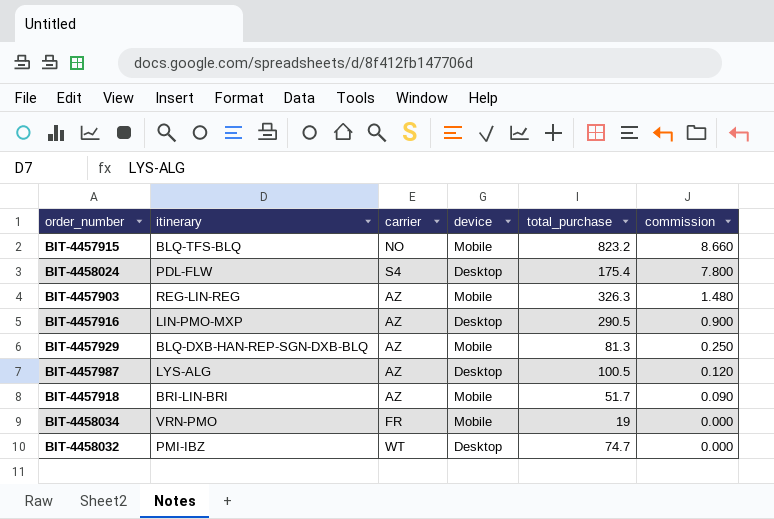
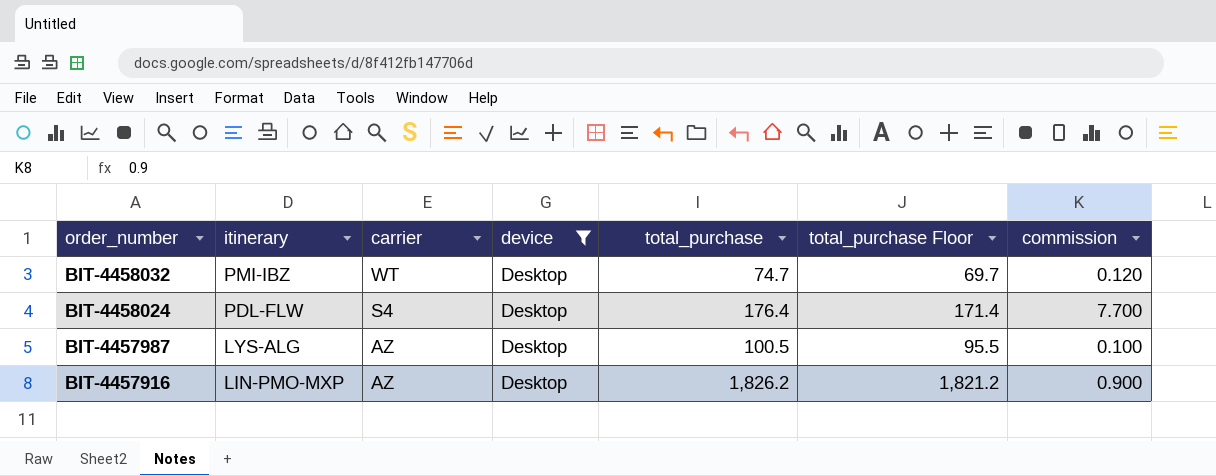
filter: none -> device = Desktop
row order: commission descending -> order_number descending
column total_purchase Floor | formula: none -> [total_purchase] - 5
BIT-4458032 | commission: 0.000 -> 0.120
BIT-4458024 | total_purchase: 175.4 -> 176.4
BIT-4458024 | commission: 7.800 -> 7.700
BIT-4457987 | commission: 0.120 -> 0.100
BIT-4457916 | total_purchase: 290.5 -> 1,826.2

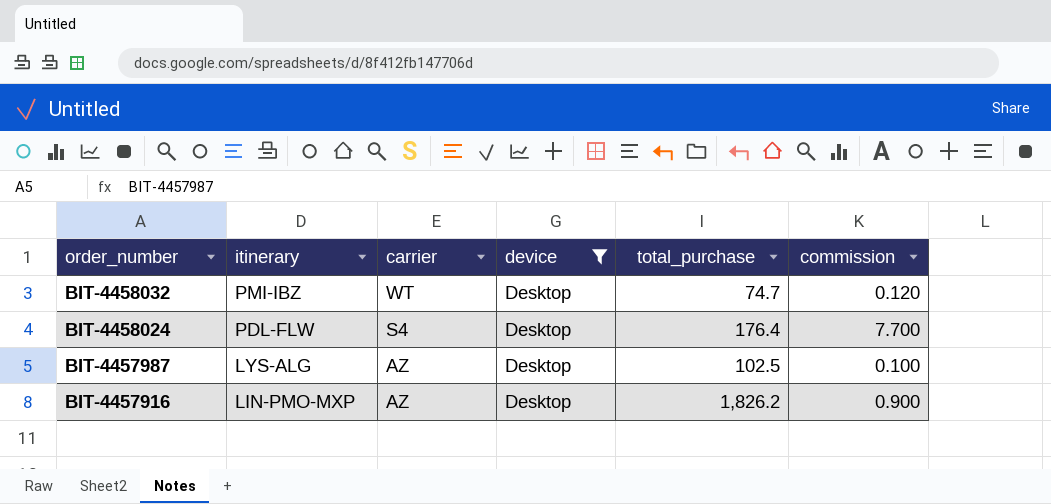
column total_purchase Floor | formula: [total_purchase] - 5 -> none
BIT-4457987 | total_purchase: 100.5 -> 102.5

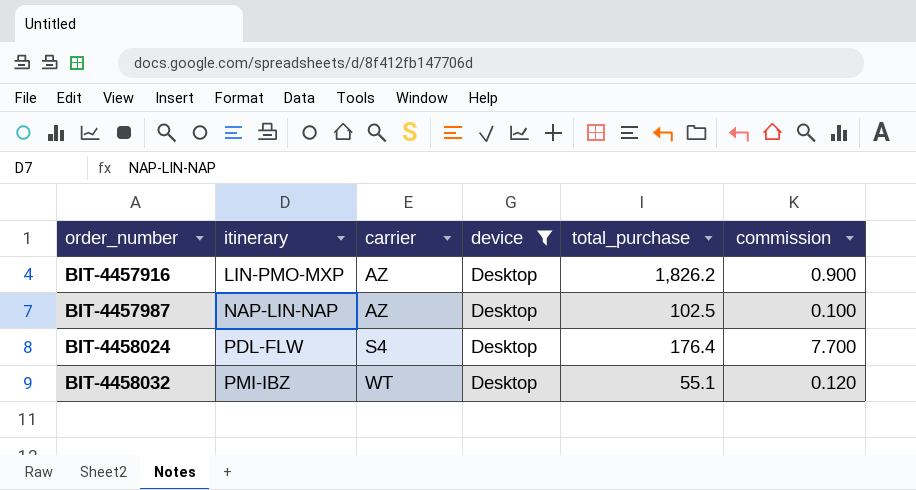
row order: order_number descending -> order_number ascending
BIT-4457987 | itinerary: LYS-ALG -> NAP-LIN-NAP
BIT-4458032 | total_purchase: 74.7 -> 55.1

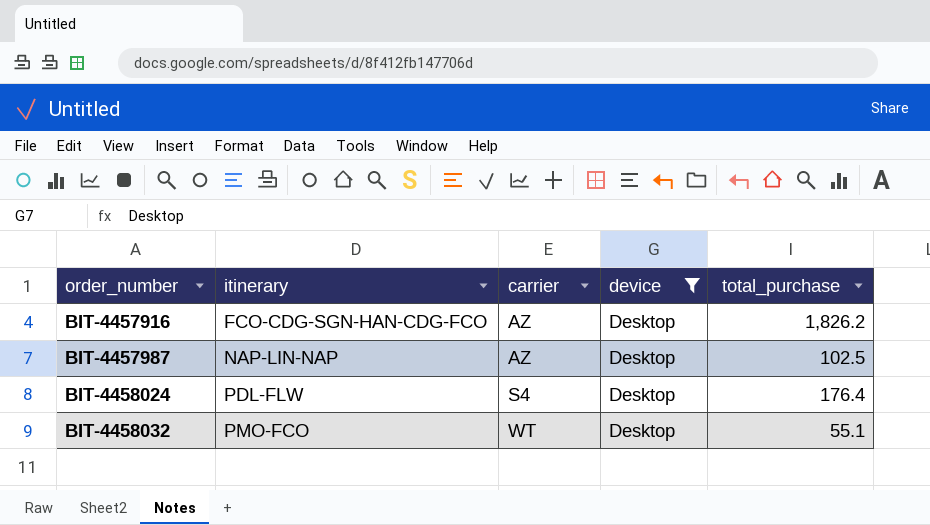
column commission | position: 6 -> none
BIT-4457916 | itinerary: LIN-PMO-MXP -> FCO-CDG-SGN-HAN-CDG-FCO
BIT-4458032 | itinerary: PMI-IBZ -> PMO-FCO

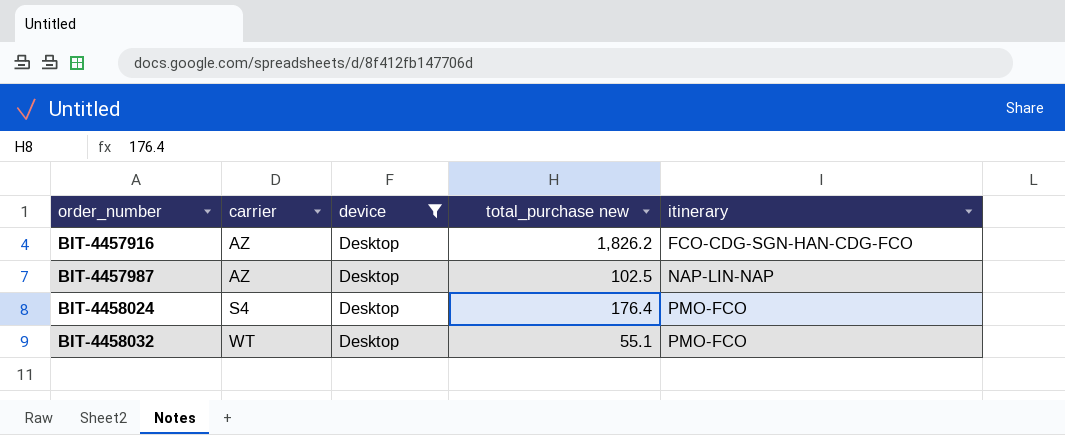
column name: total_purchase -> total_purchase new
column itinerary | position: 2 -> 5
BIT-4458024 | itinerary: PDL-FLW -> PMO-FCO

